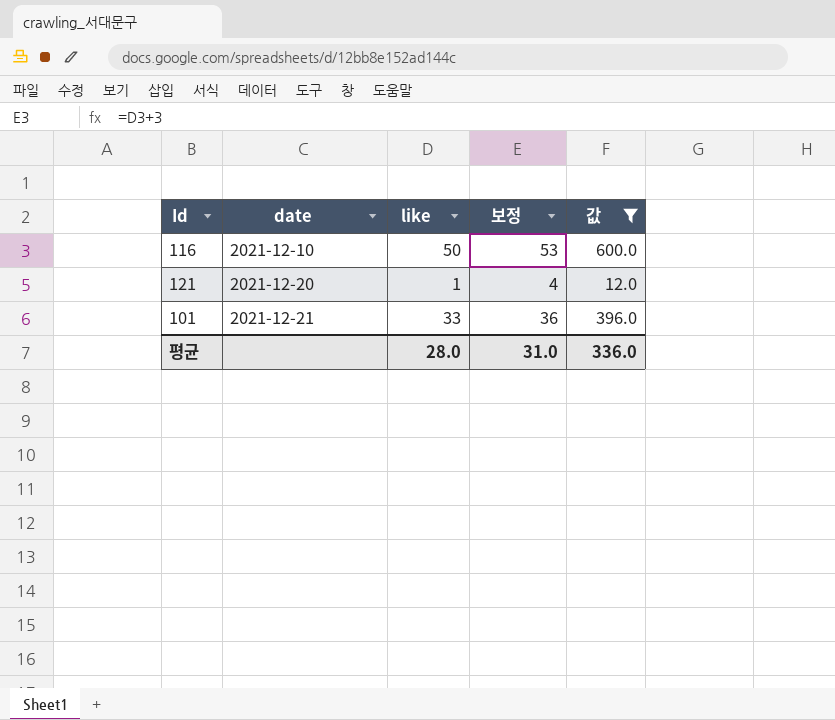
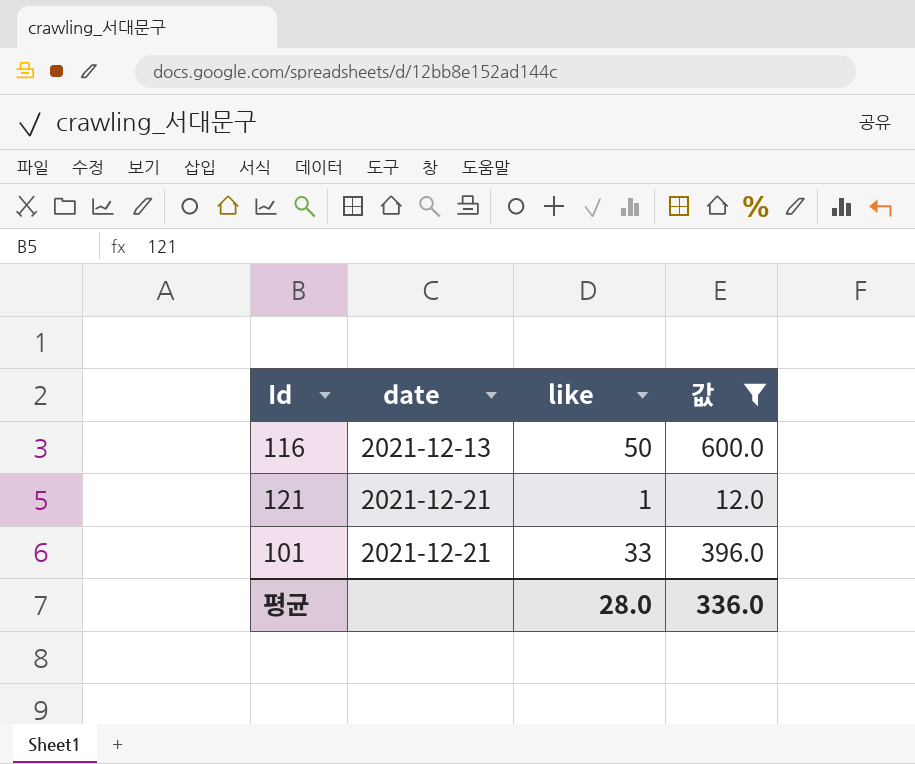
column 보정 | formula: [like] + 3 -> none
116 | date: 2021-12-10 -> 2021-12-13
121 | date: 2021-12-20 -> 2021-12-21

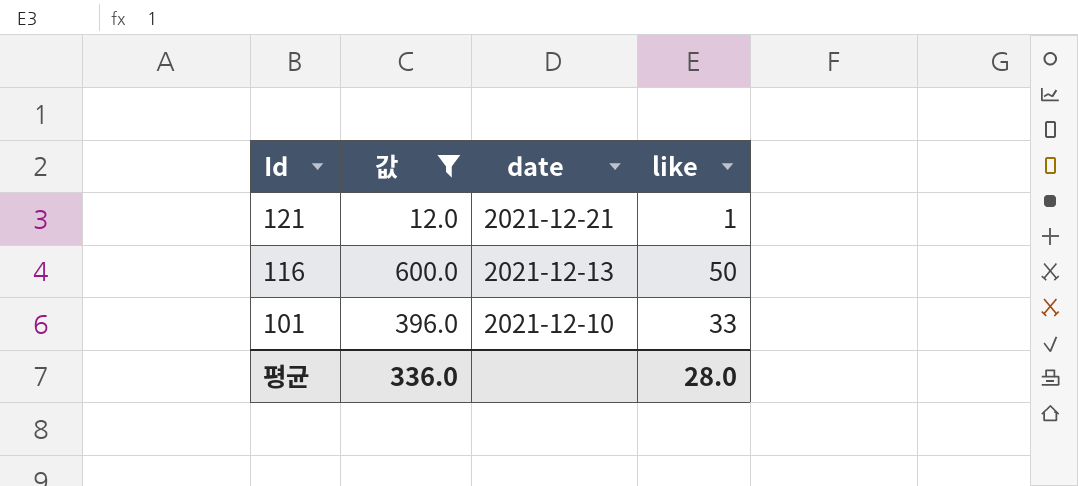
row order: date ascending -> Id descending
column 값 | position: 4 -> 2
101 | date: 2021-12-21 -> 2021-12-10

